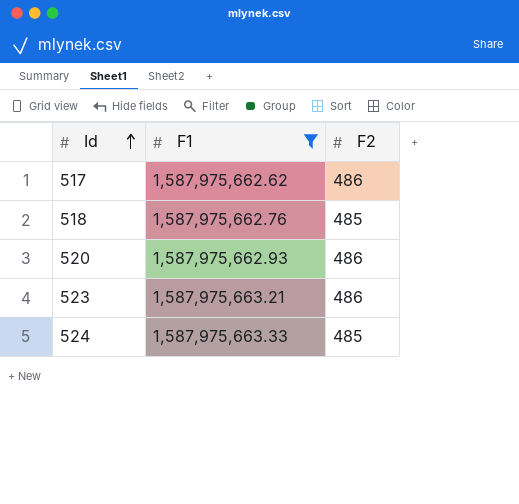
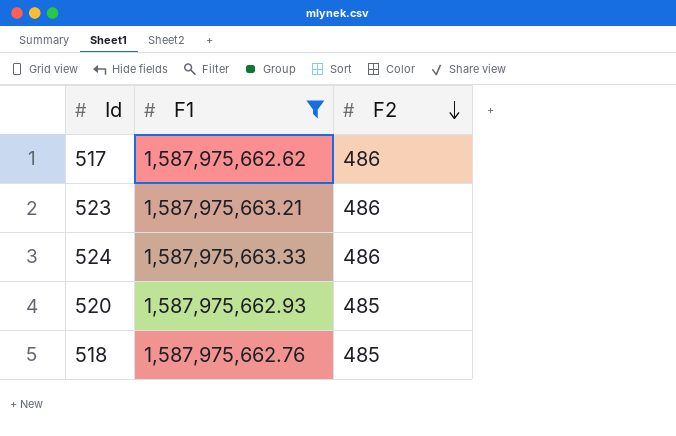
row order: Id ascending -> F2 descending
524 | F2: 485 -> 486
520 | F2: 486 -> 485

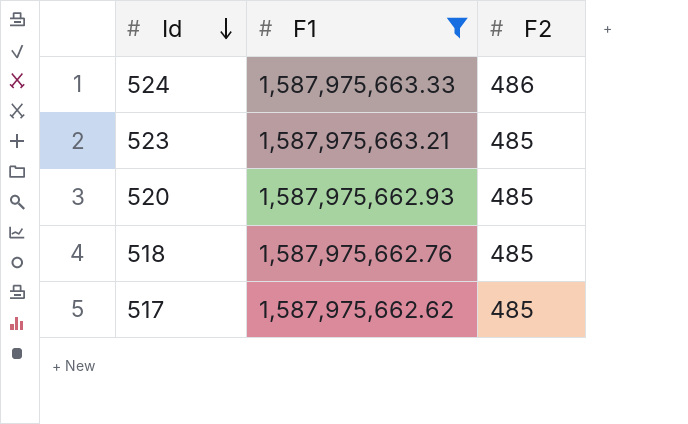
row order: F2 descending -> Id descending
523 | F2: 486 -> 485
517 | F2: 486 -> 485

